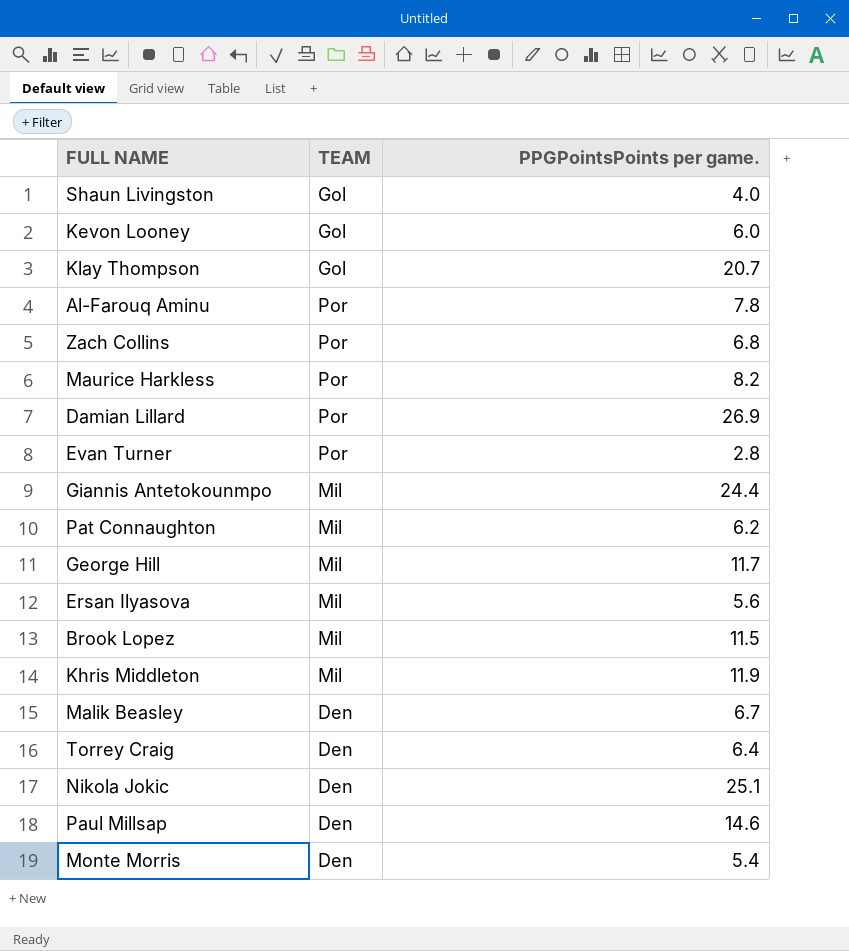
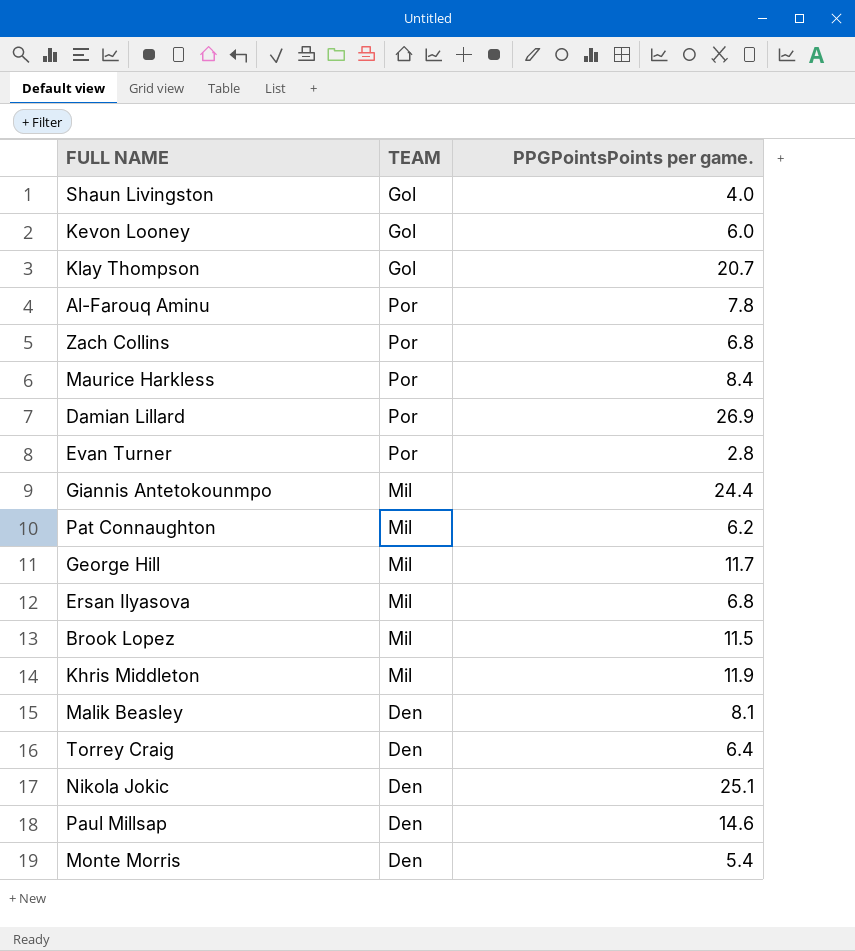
Maurice Harkless | PPGPointsPoints per game.: 8.2 -> 8.4
Ersan Ilyasova | PPGPointsPoints per game.: 5.6 -> 6.8
Malik Beasley | PPGPointsPoints per game.: 6.7 -> 8.1

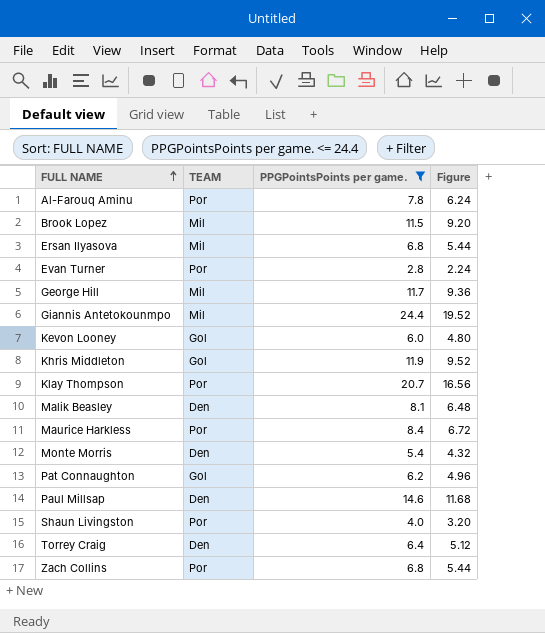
filter: none -> PPGPointsPoints per game. <= 24.4
row order: none -> FULL NAME ascending
column Figure | formula: none -> [PPGPointsPoints per game.] * 0.8
Khris Middleton | TEAM: Mil -> Gol
Klay Thompson | TEAM: Gol -> Por
Pat Connaughton | TEAM: Mil -> Gol
Shaun Livingston | TEAM: Gol -> Por

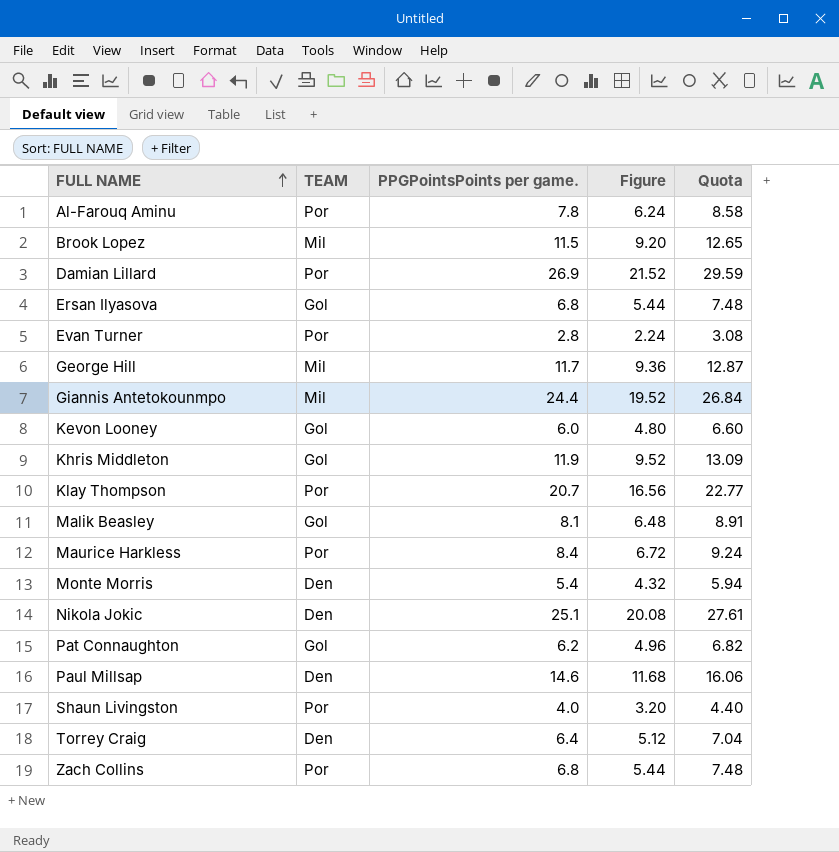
filter: PPGPointsPoints per game. <= 24.4 -> none
column Quota | formula: none -> [PPGPointsPoints per game.] * 1.1
Ersan Ilyasova | TEAM: Mil -> Gol
Malik Beasley | TEAM: Den -> Gol

